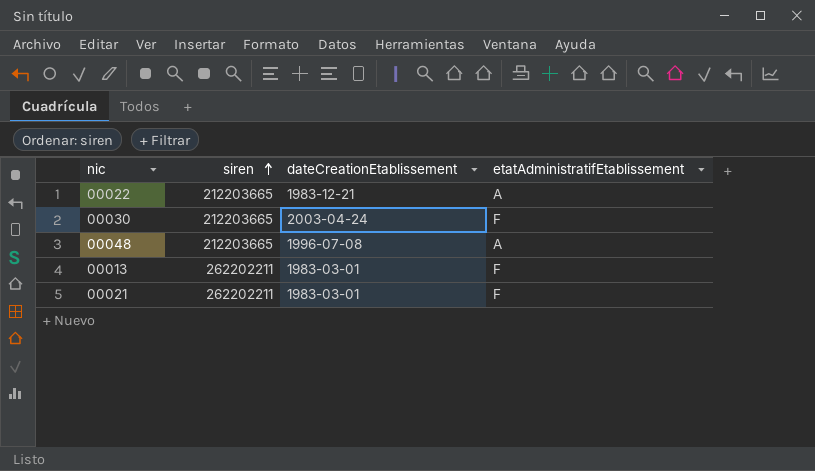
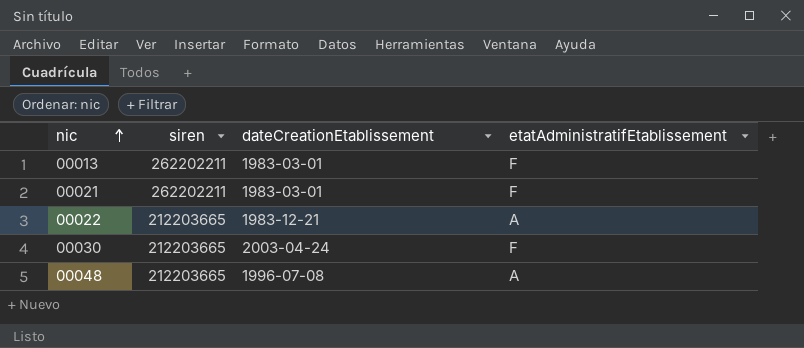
row order: siren ascending -> nic ascending

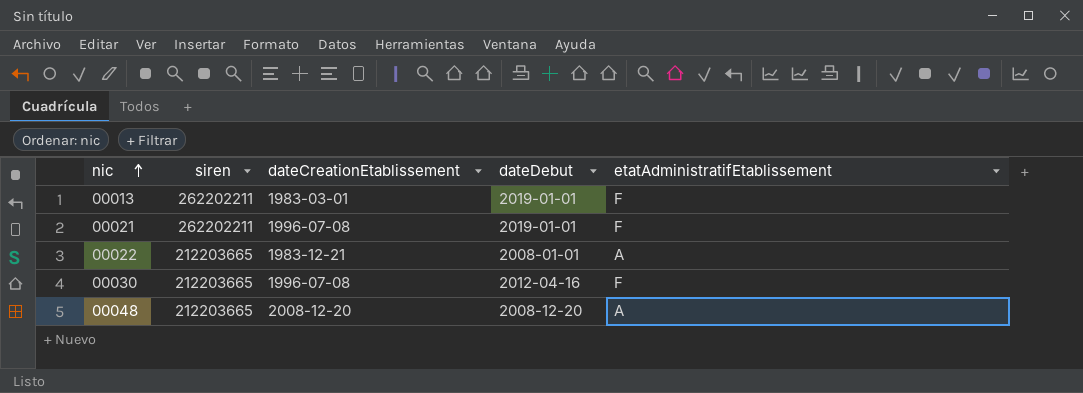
column dateDebut | position: none -> 4
00021 | dateCreationEtablissement: 1983-03-01 -> 1996-07-08
00030 | dateCreationEtablissement: 2003-04-24 -> 1996-07-08
00048 | dateCreationEtablissement: 1996-07-08 -> 2008-12-20

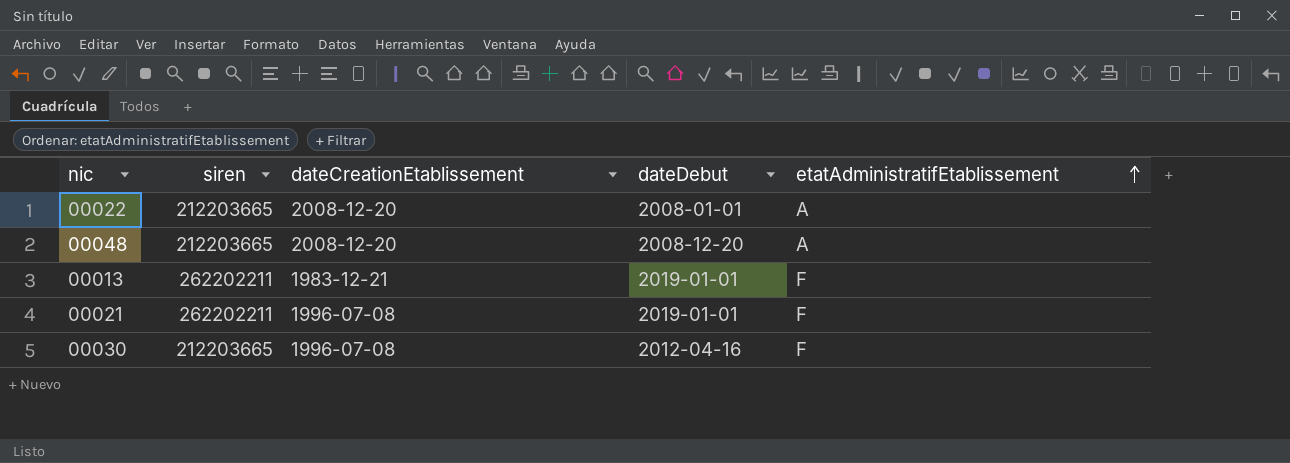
row order: nic ascending -> etatAdministratifEtablissement ascending
00022 | dateCreationEtablissement: 1983-12-21 -> 2008-12-20
00013 | dateCreationEtablissement: 1983-03-01 -> 1983-12-21

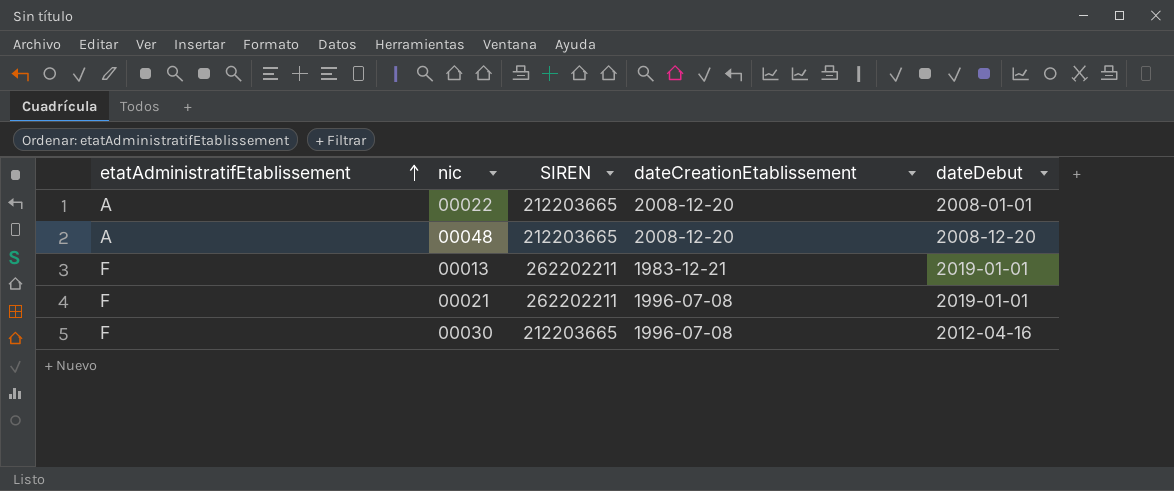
column etatAdministratifEtablissement | position: 5 -> 1
column name: siren -> SIREN

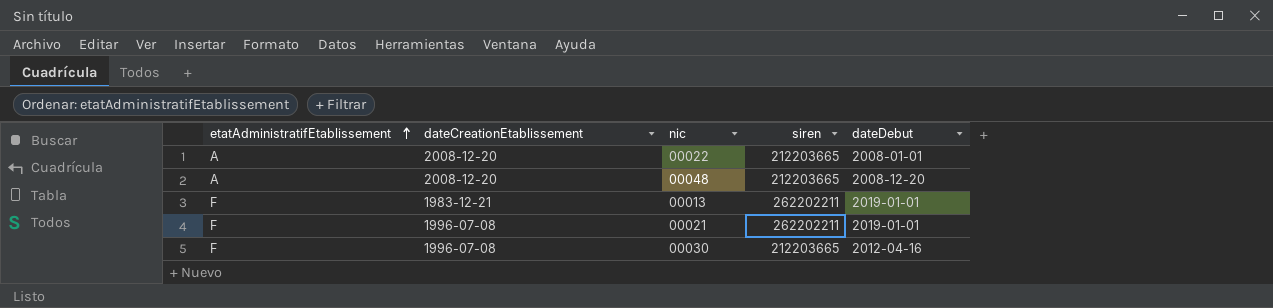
column dateCreationEtablissement | position: 4 -> 2
column name: SIREN -> siren

